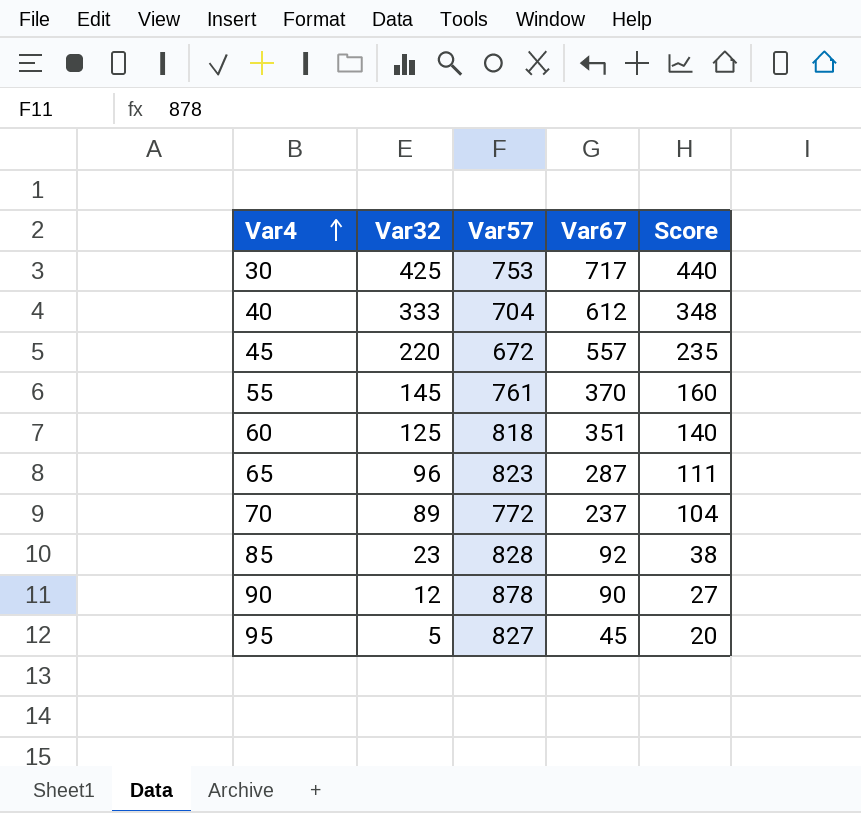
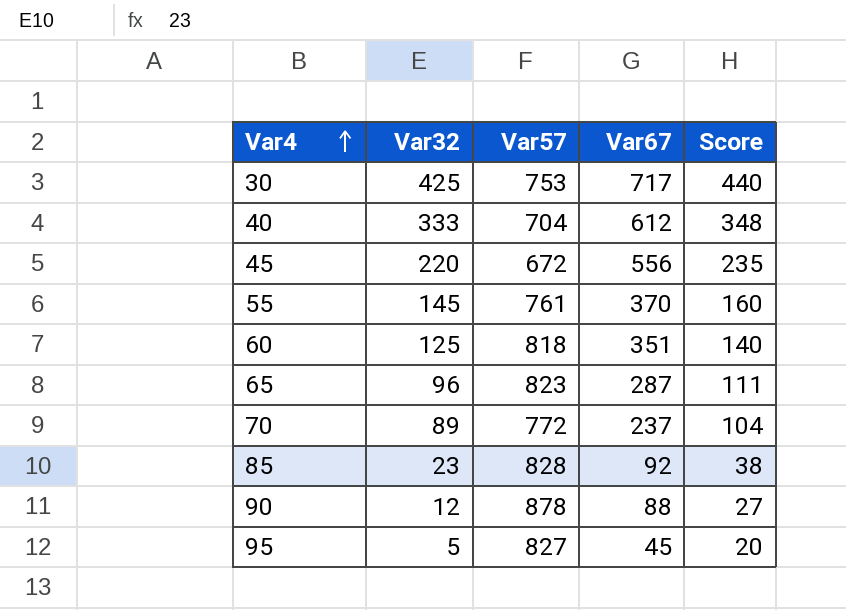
45 | Var67: 557 -> 556
90 | Var67: 90 -> 88

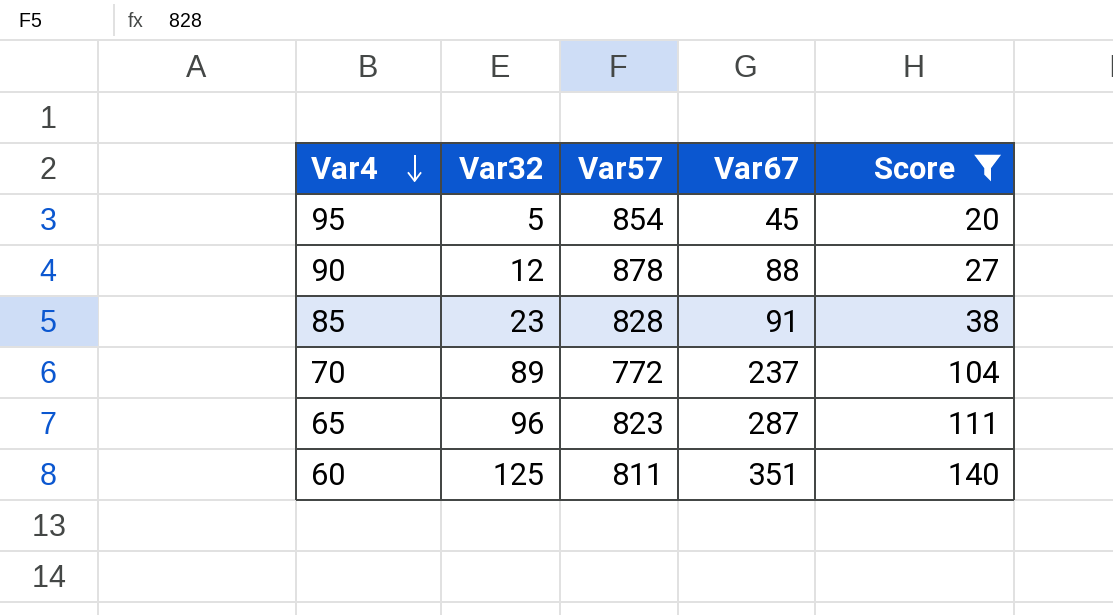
filter: none -> Score <= 140
row order: Var4 ascending -> Var4 descending
95 | Var57: 827 -> 854
85 | Var67: 92 -> 91
60 | Var57: 818 -> 811

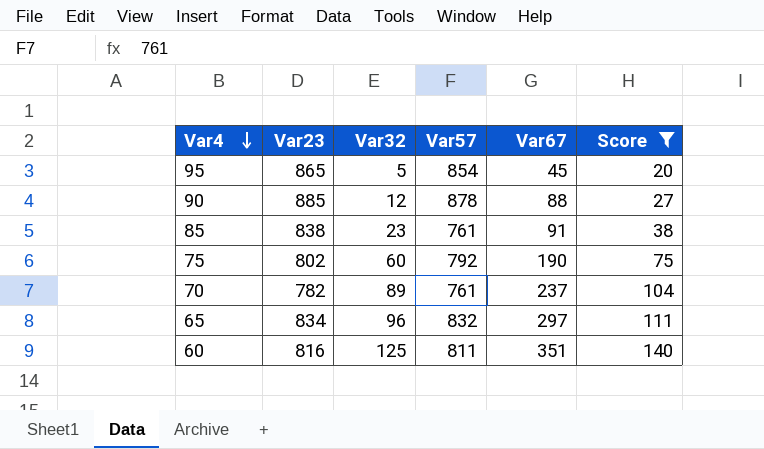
column Var23 | position: none -> 2
85 | Var57: 828 -> 761
row 75: none -> 802 | 60 | 792 | 190 | 75
70 | Var57: 772 -> 761
65 | Var57: 823 -> 832
65 | Var67: 287 -> 297

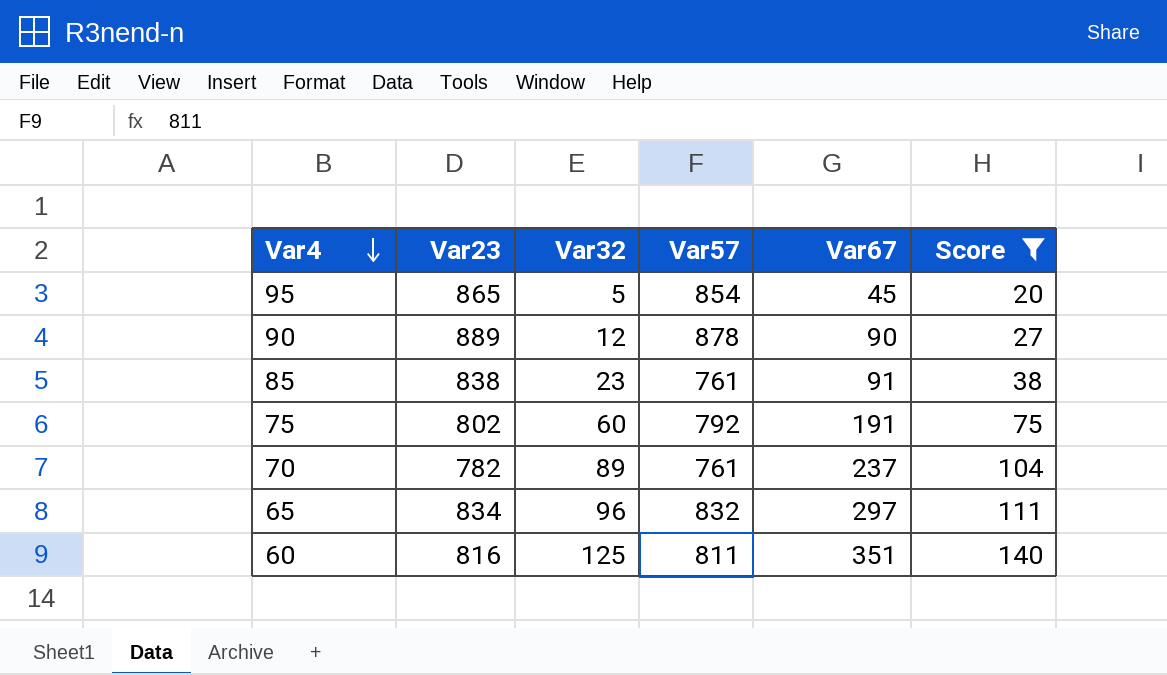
90 | Var23: 885 -> 889
90 | Var67: 88 -> 90
75 | Var67: 190 -> 191

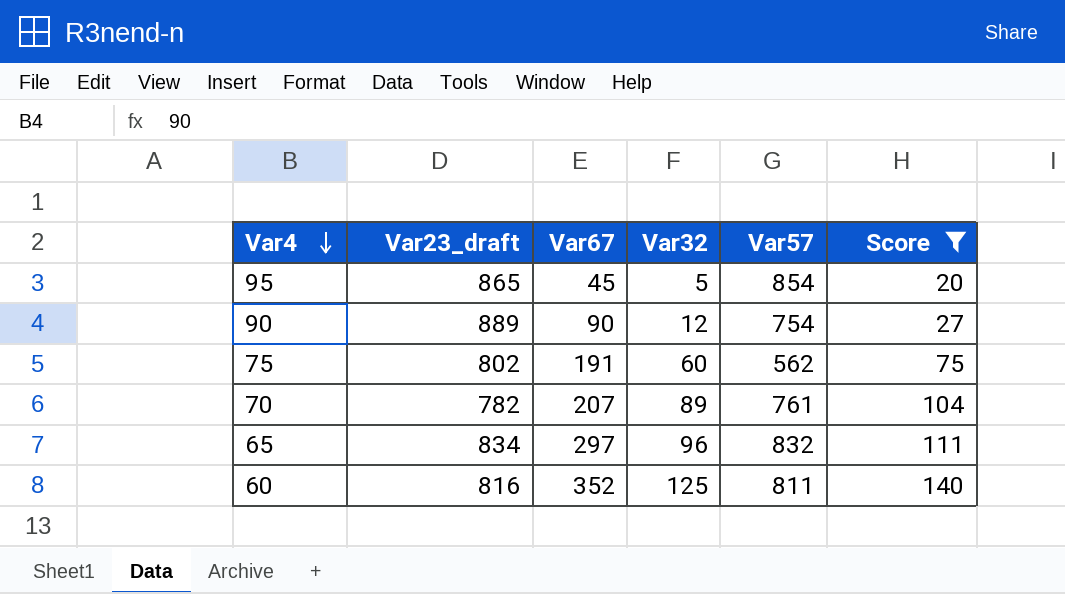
column name: Var23 -> Var23_draft
column Var67 | position: 5 -> 3
row 85: 838 | 23 | 761 | 91 | 38 -> none
90 | Var57: 878 -> 754
75 | Var57: 792 -> 562
70 | Var67: 237 -> 207
60 | Var67: 351 -> 352

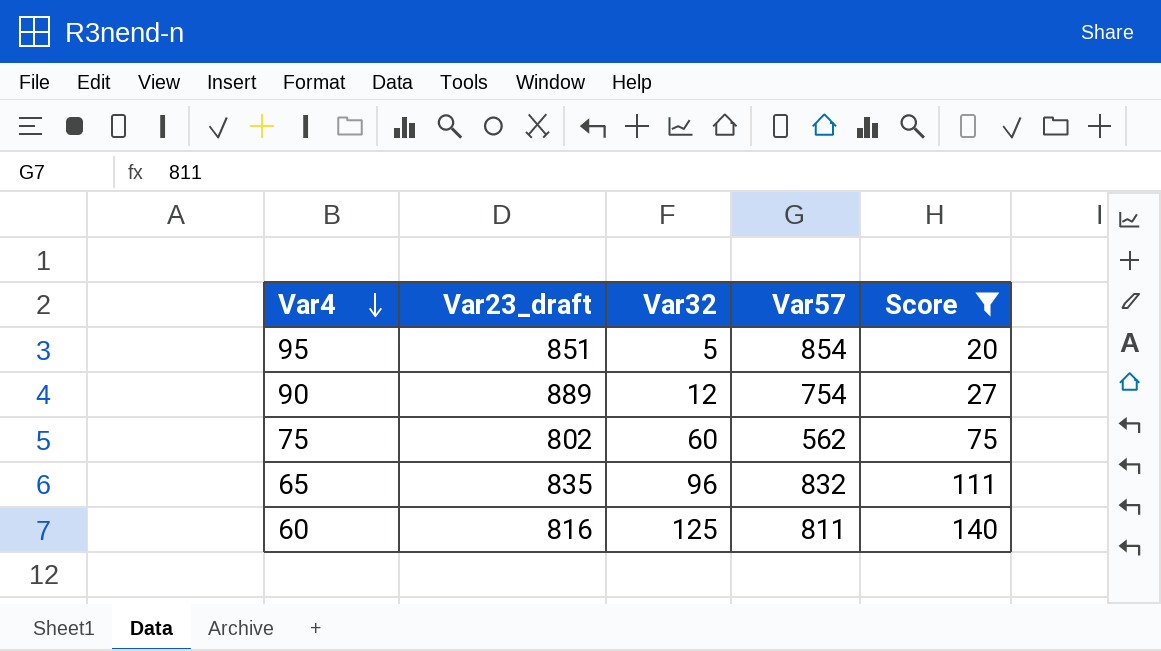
column Var67 | position: 3 -> none
row 70: 782 | 207 | 89 | 761 | 104 -> none
95 | Var23_draft: 865 -> 851
65 | Var23_draft: 834 -> 835

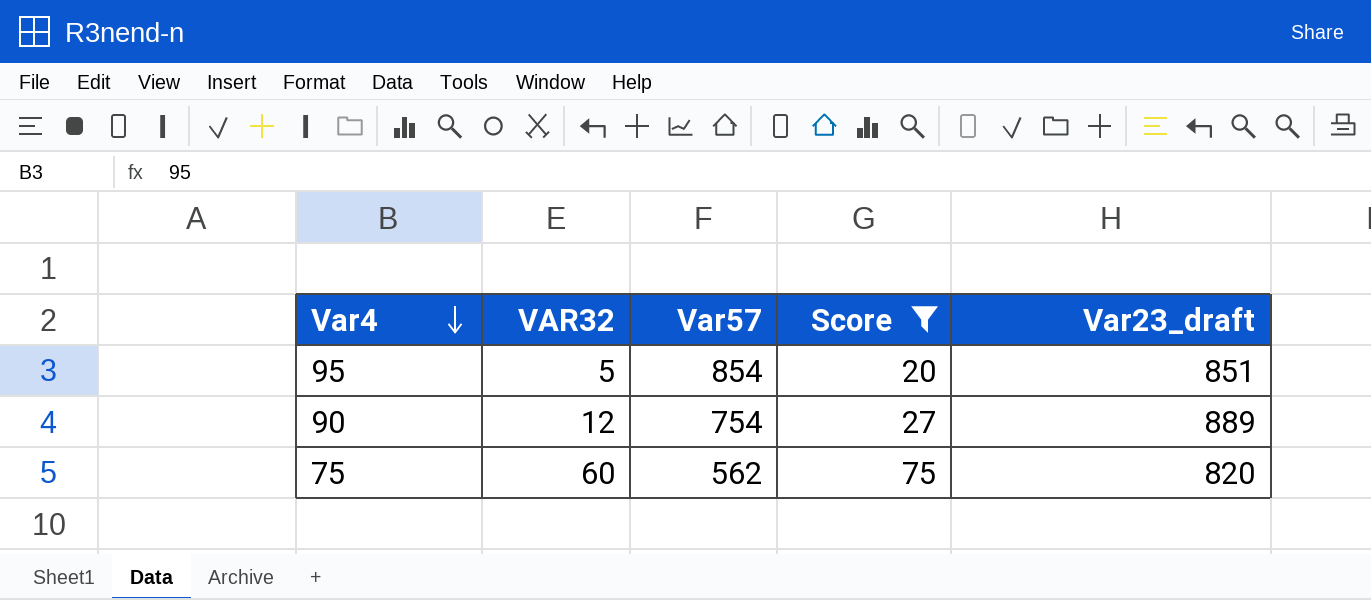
column name: Var32 -> VAR32
column Var23_draft | position: 2 -> 5
row 65: 835 | 96 | 832 | 111 -> none
row 60: 816 | 125 | 811 | 140 -> none
75 | Var23_draft: 802 -> 820

